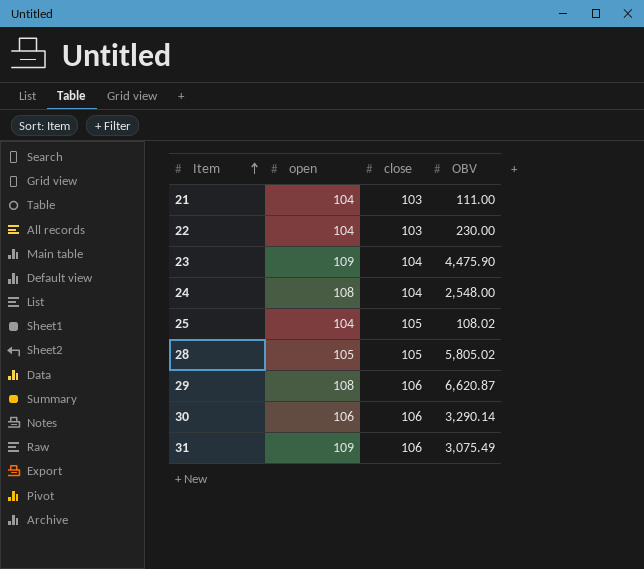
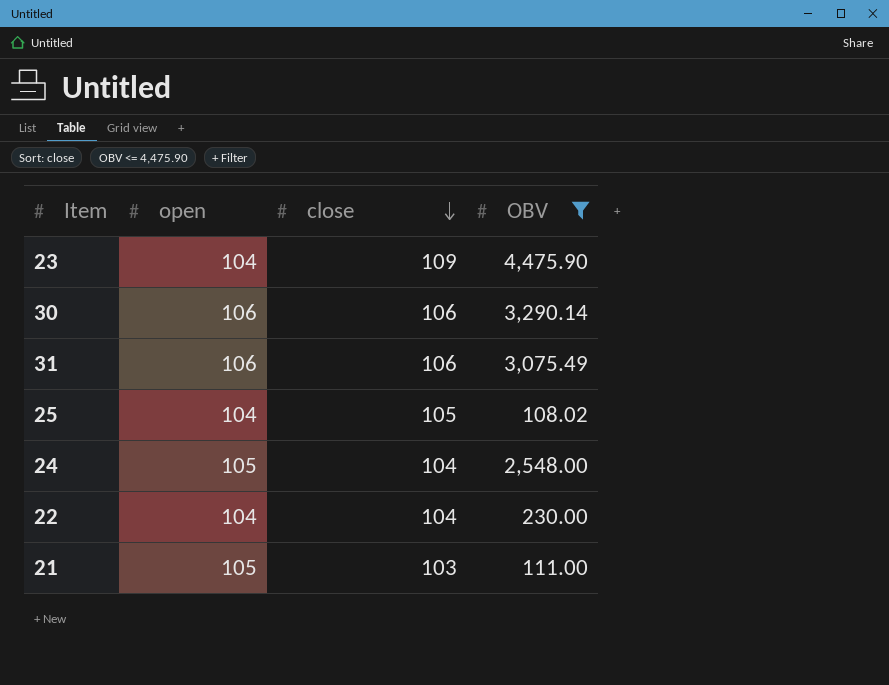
filter: none -> OBV <= 4,475.90
row order: Item ascending -> close descending
23 | open: 109 -> 104
23 | close: 104 -> 109
31 | open: 109 -> 106
24 | open: 108 -> 105
22 | close: 103 -> 104
21 | open: 104 -> 105

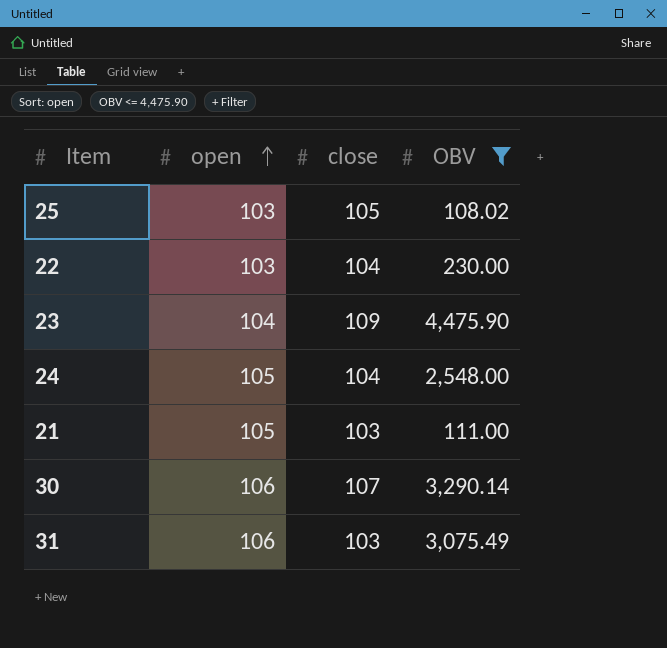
row order: close descending -> open ascending
25 | open: 104 -> 103
22 | open: 104 -> 103
30 | close: 106 -> 107
31 | close: 106 -> 103

